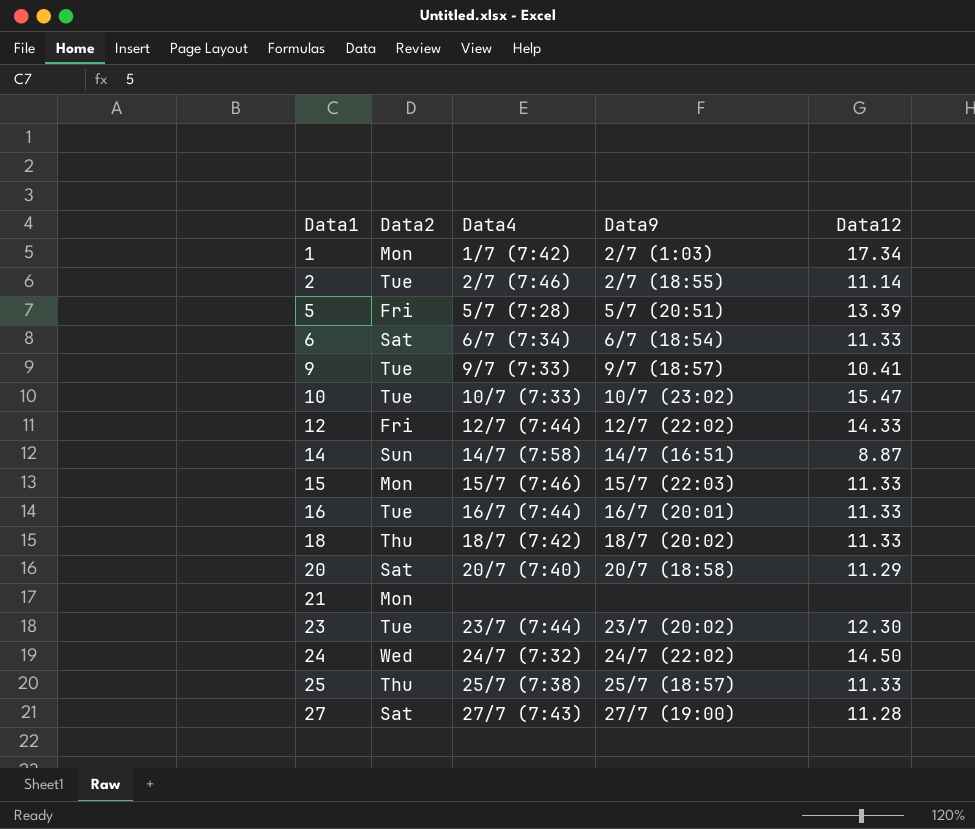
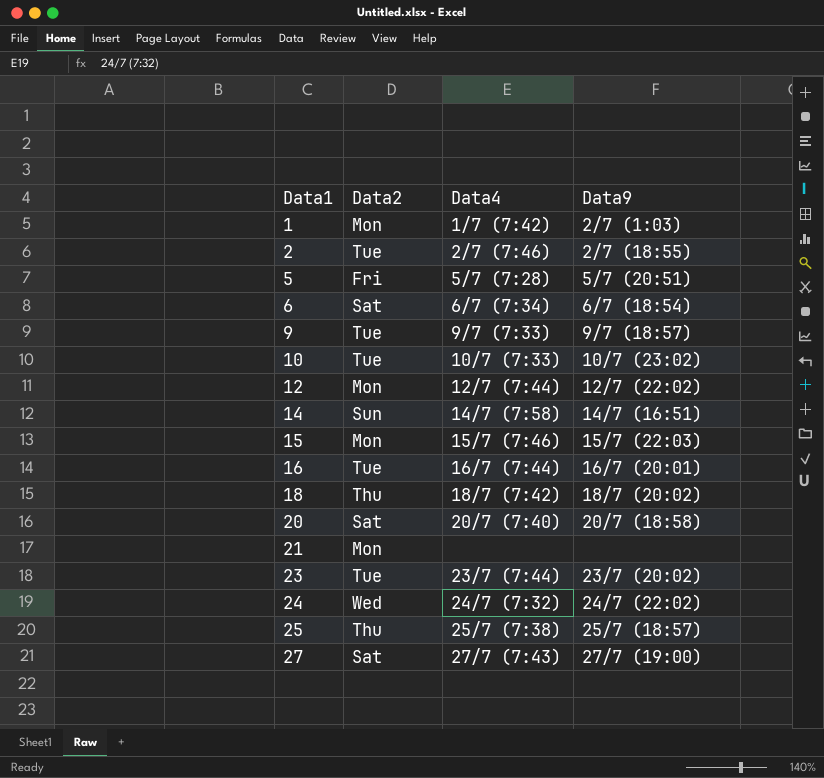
column Data12 | position: 5 -> none
12 | Data2: Fri -> Mon

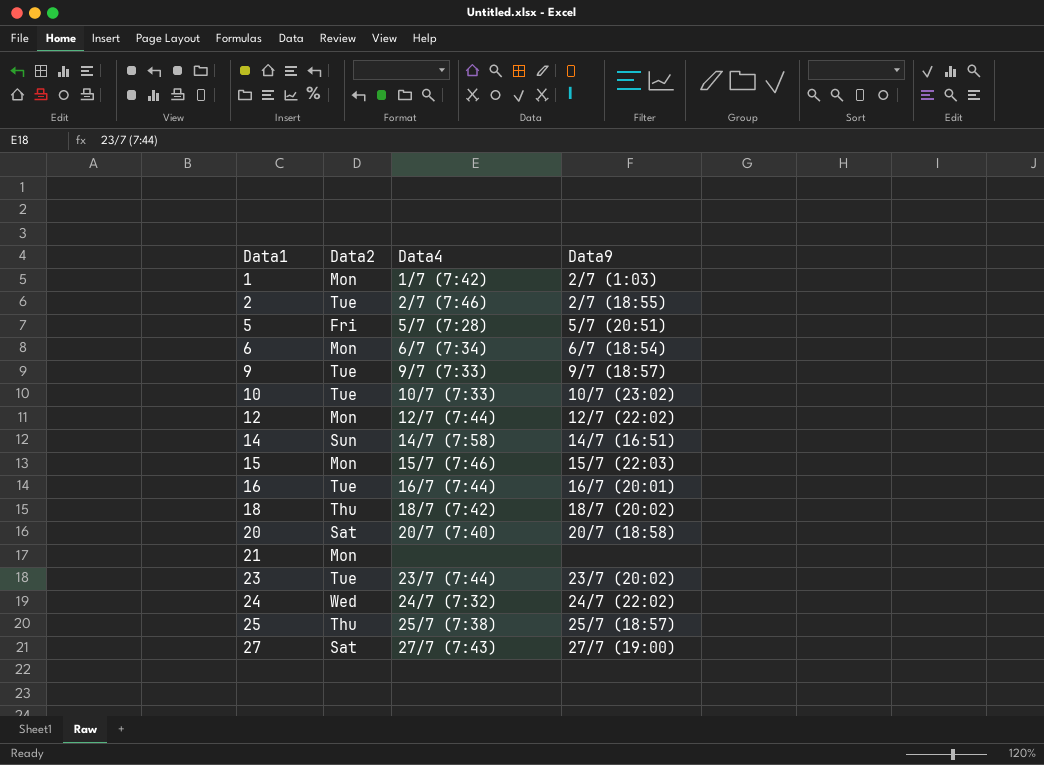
6 | Data2: Sat -> Mon

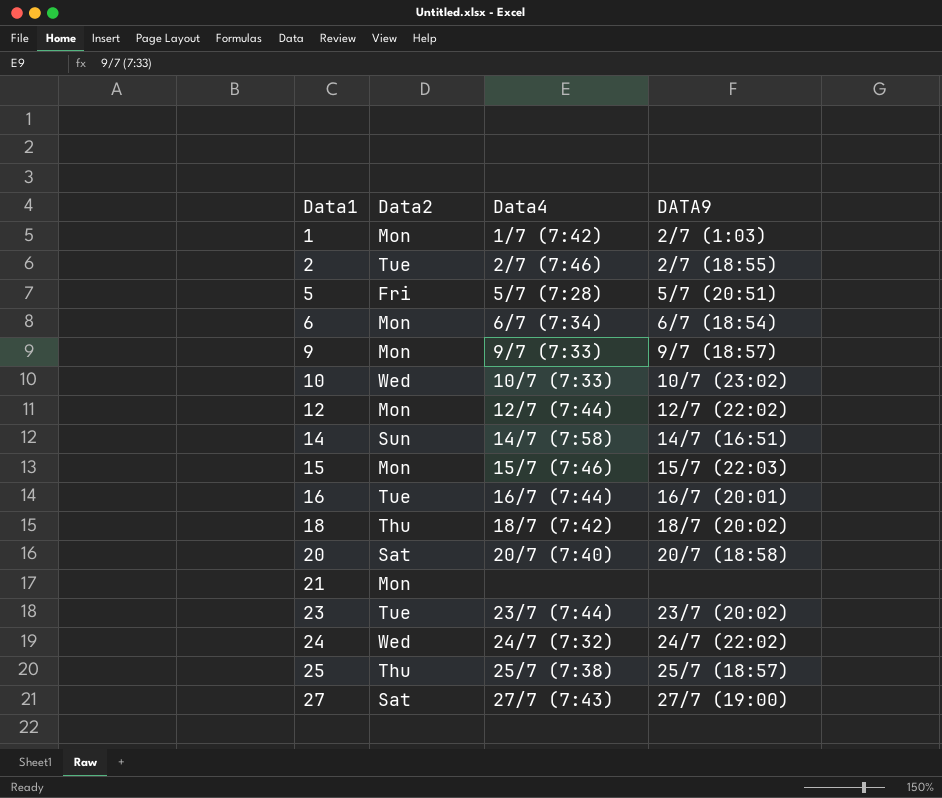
column name: Data9 -> DATA9
9 | Data2: Tue -> Mon
10 | Data2: Tue -> Wed

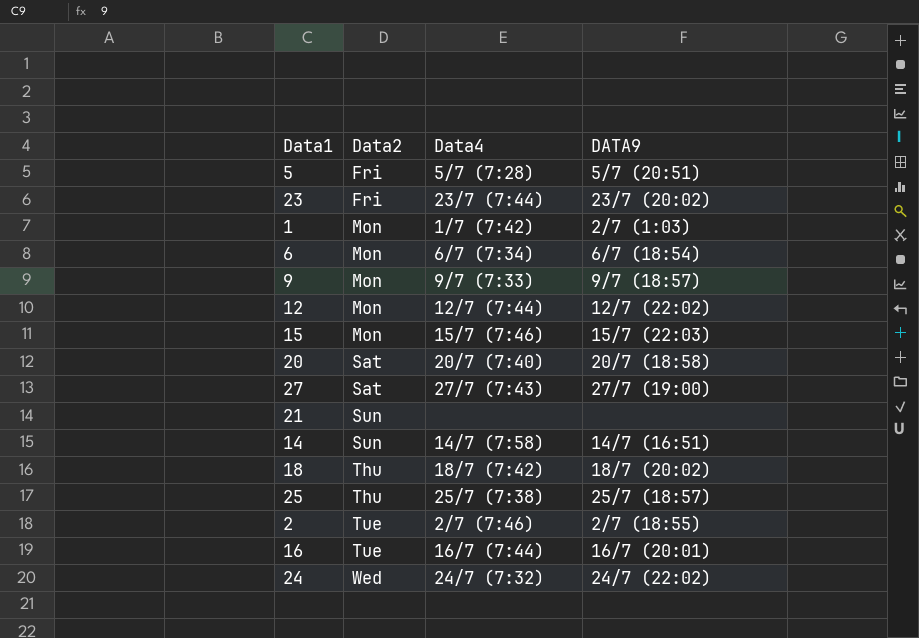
row order: Data1 ascending -> Data2 ascending
row 10: Wed | 10/7 (7:33) | 10/7 (23:02) -> none
23 | Data2: Tue -> Fri
21 | Data2: Mon -> Sun

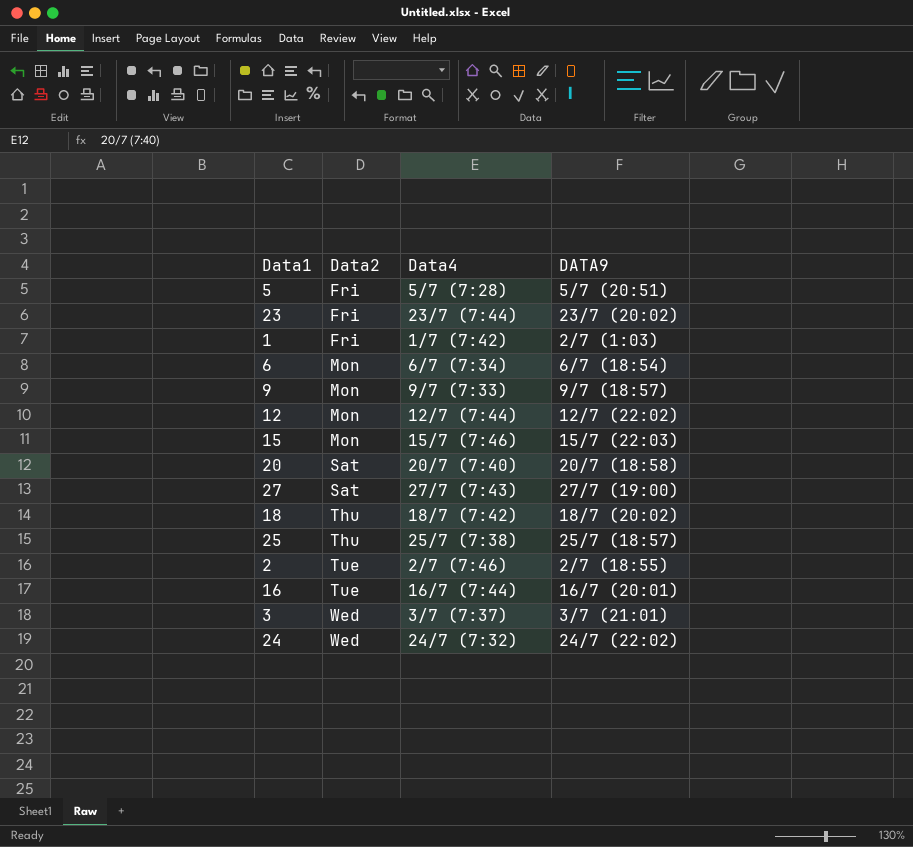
row 21: Sun | none | none -> none
row 14: Sun | 14/7 (7:58) | 14/7 (16:51) -> none
1 | Data2: Mon -> Fri
row 3: none -> Wed | 3/7 (7:37) | 3/7 (21:01)

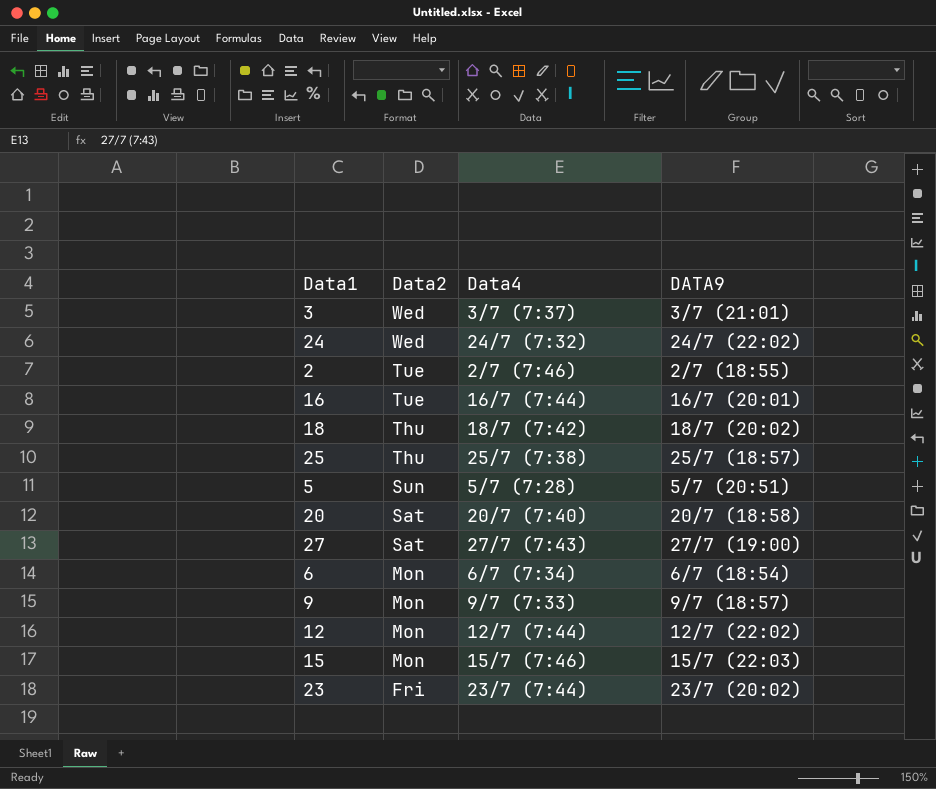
row order: Data2 ascending -> Data2 descending
row 1: Fri | 1/7 (7:42) | 2/7 (1:03) -> none
5 | Data2: Fri -> Sun

